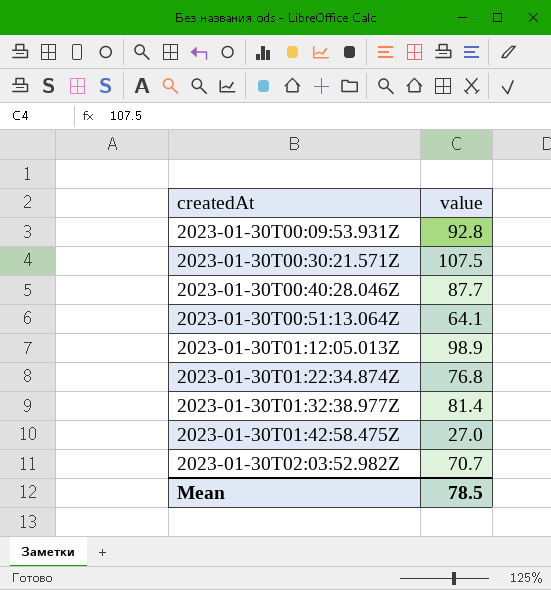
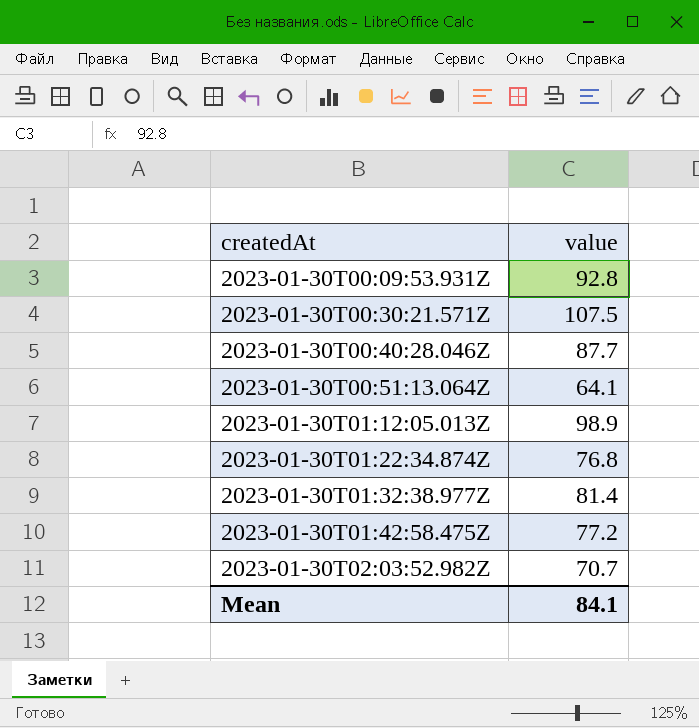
2023-01-30T01:42:58.475Z | value: 27.0 -> 77.2
Mean | value: 78.5 -> 84.1

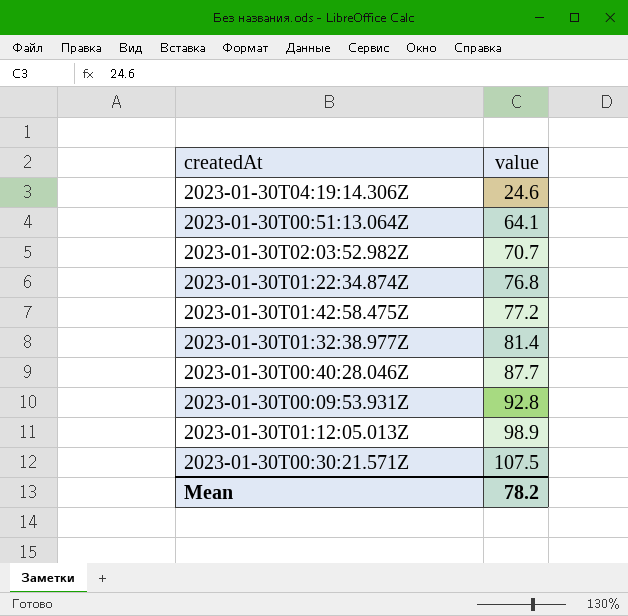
row order: createdAt ascending -> value ascending
row 2023-01-30T04:19:14.306Z: none -> 24.6
Mean | value: 84.1 -> 78.2

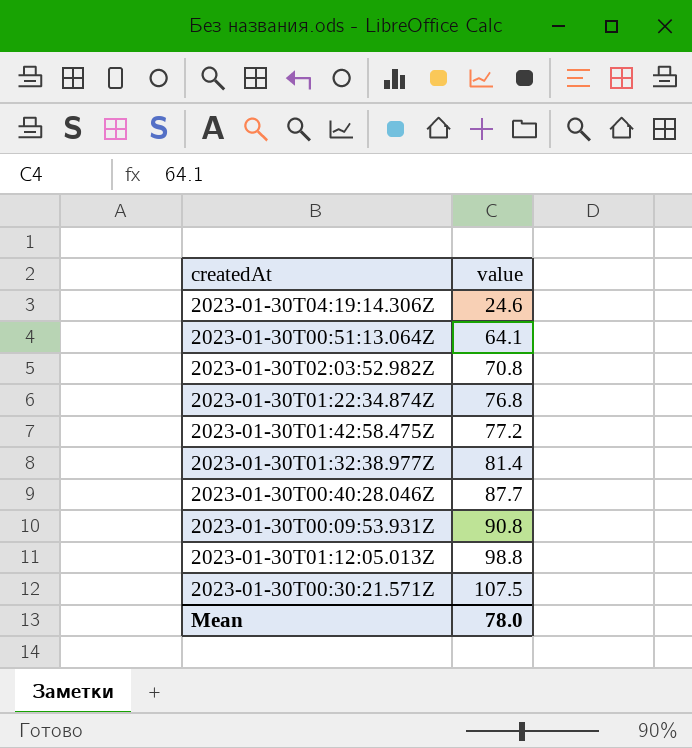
2023-01-30T02:03:52.982Z | value: 70.7 -> 70.8
2023-01-30T00:09:53.931Z | value: 92.8 -> 90.8
2023-01-30T01:12:05.013Z | value: 98.9 -> 98.8
Mean | value: 78.2 -> 78.0

